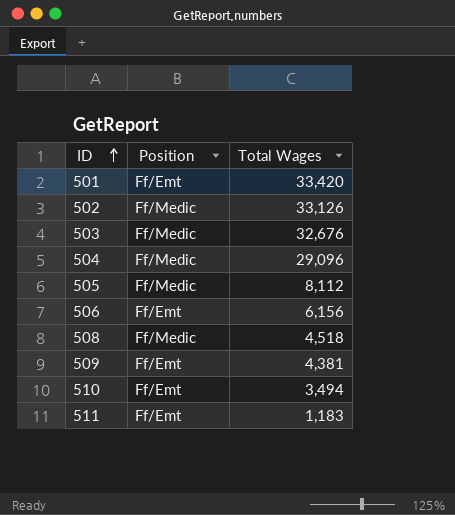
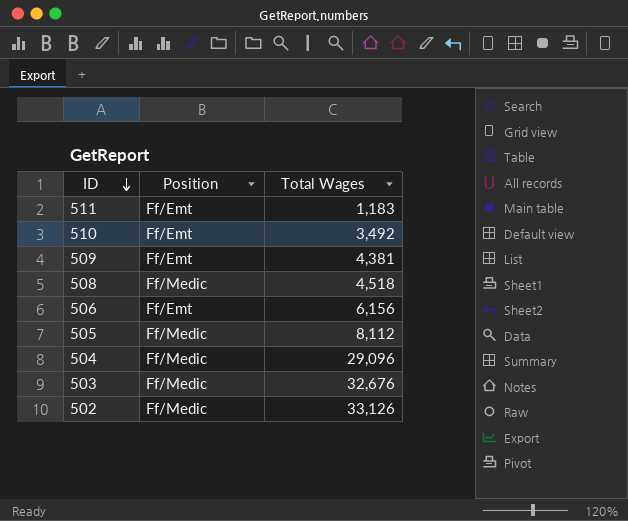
row order: ID ascending -> ID descending
row 501: Ff/Emt | 33,420 -> none
510 | Total Wages: 3,494 -> 3,492

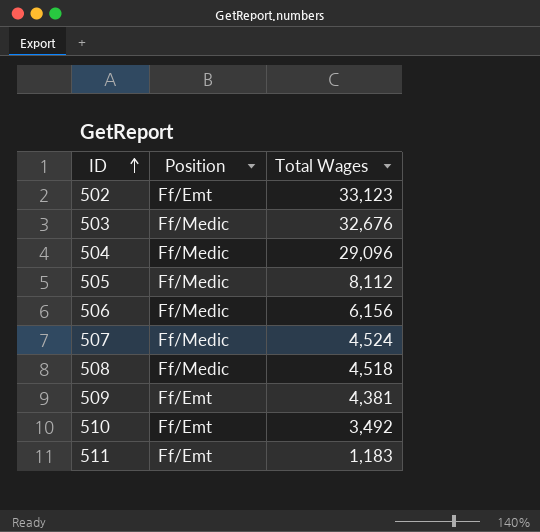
row order: ID descending -> ID ascending
502 | Position: Ff/Medic -> Ff/Emt
502 | Total Wages: 33,126 -> 33,123
506 | Position: Ff/Emt -> Ff/Medic
row 507: none -> Ff/Medic | 4,524

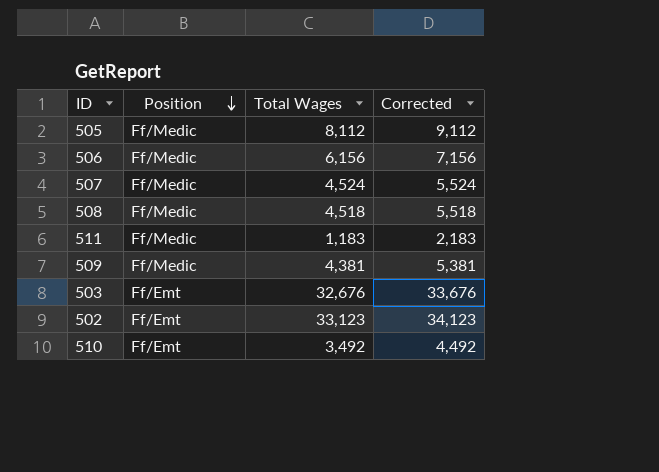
row order: ID ascending -> Position descending
column Corrected | formula: none -> [Total Wages] + 1000
row 504: Ff/Medic | 29,096 -> none
511 | Position: Ff/Emt -> Ff/Medic
509 | Position: Ff/Emt -> Ff/Medic
503 | Position: Ff/Medic -> Ff/Emt

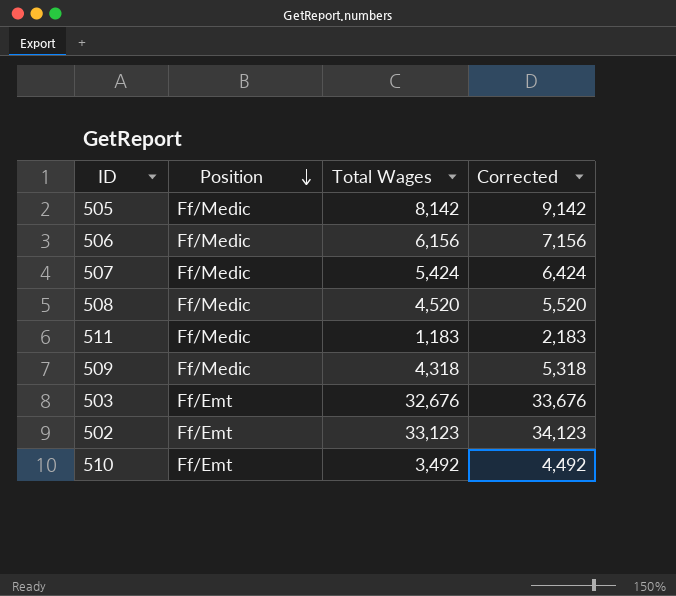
505 | Total Wages: 8,112 -> 8,142
505 | Corrected: 9,112 -> 9,142
507 | Total Wages: 4,524 -> 5,424
507 | Corrected: 5,524 -> 6,424
508 | Total Wages: 4,518 -> 4,520
508 | Corrected: 5,518 -> 5,520
509 | Total Wages: 4,381 -> 4,318
509 | Corrected: 5,381 -> 5,318

